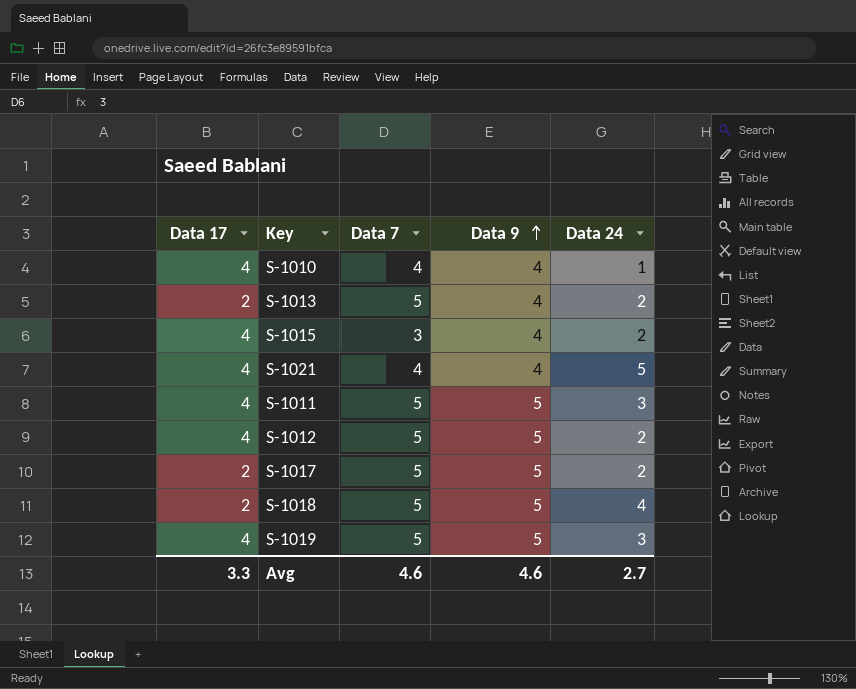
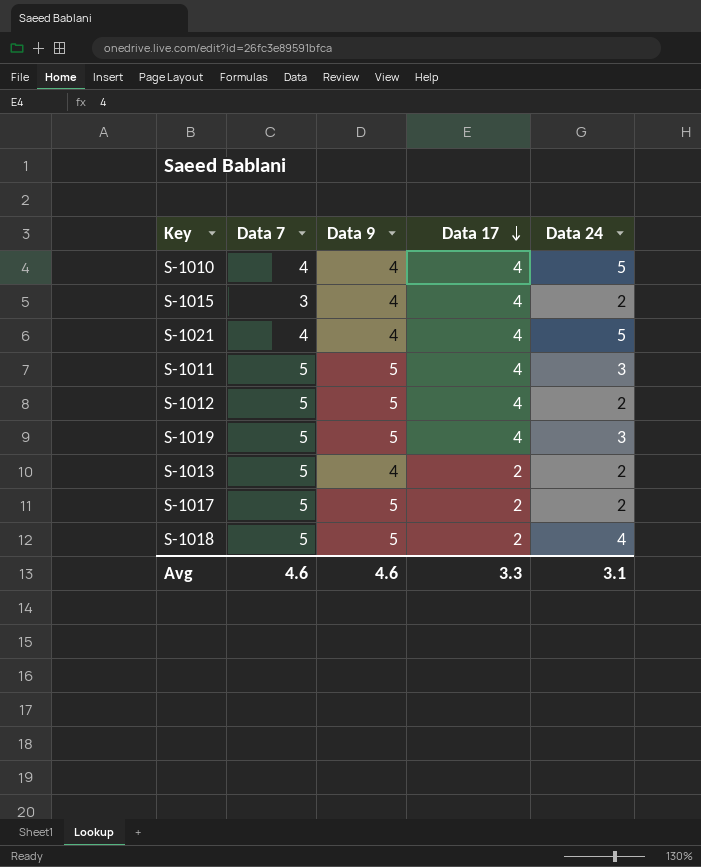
row order: Data 9 ascending -> Data 17 descending
column Data 17 | position: 1 -> 4
S-1010 | Data 24: 1 -> 5
Avg | Data 24: 2.7 -> 3.1

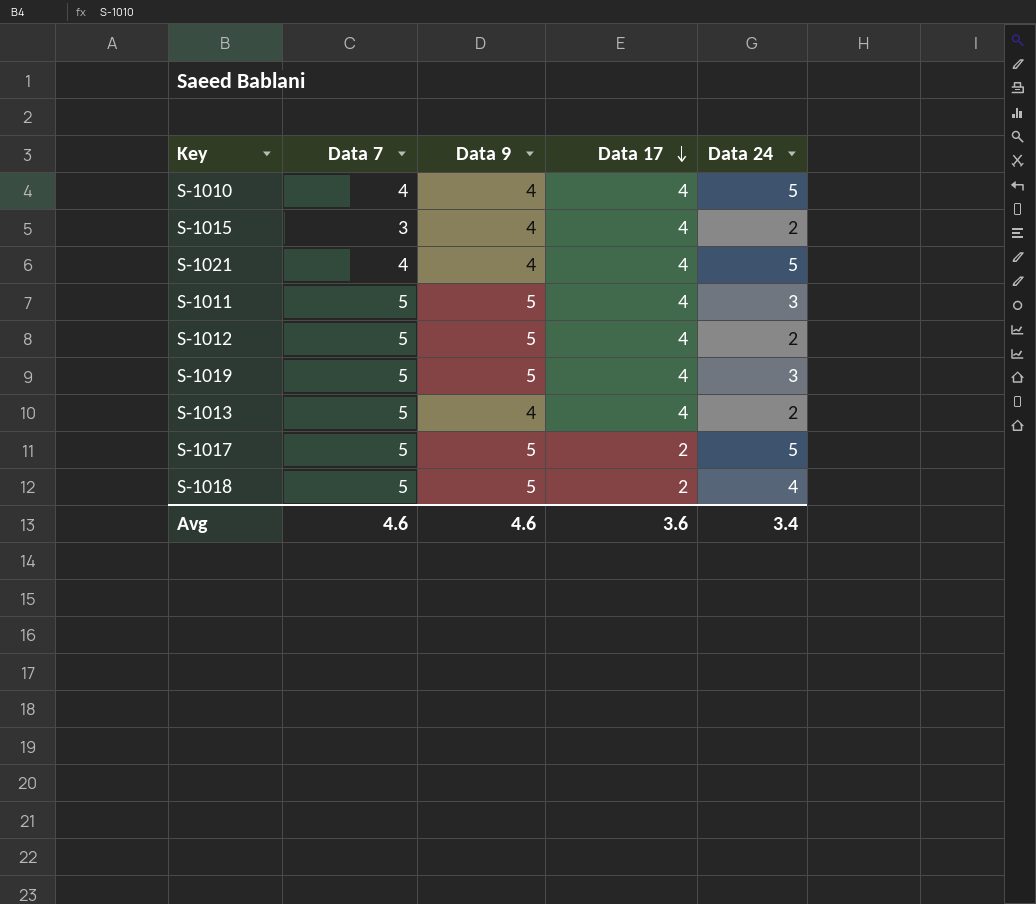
S-1013 | Data 17: 2 -> 4
S-1017 | Data 24: 2 -> 5
Avg | Data 17: 3.3 -> 3.6
Avg | Data 24: 3.1 -> 3.4

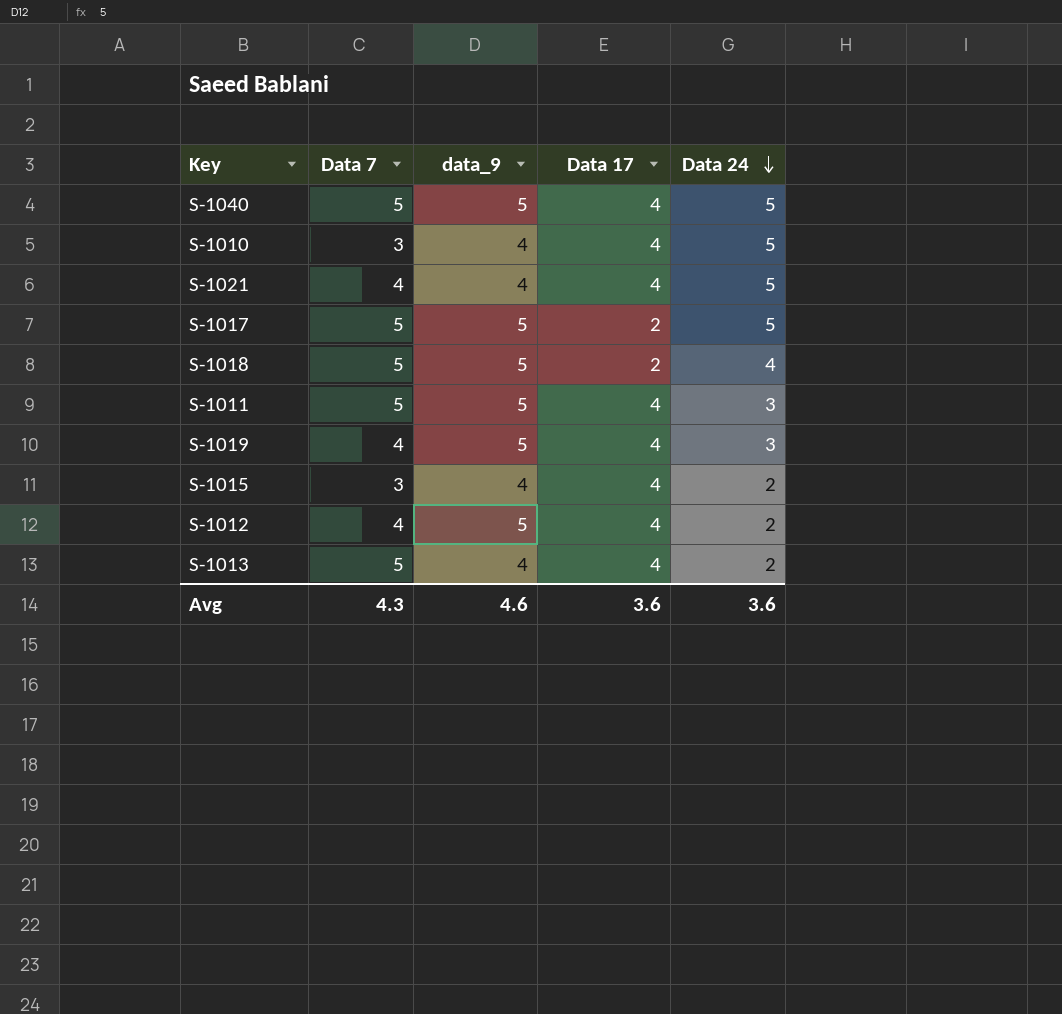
row order: Data 17 descending -> Data 24 descending
column name: Data 9 -> data_9
row S-1040: none -> 5 | 5 | 4 | 5
S-1010 | Data 7: 4 -> 3
S-1019 | Data 7: 5 -> 4
S-1012 | Data 7: 5 -> 4
Avg | Data 7: 4.6 -> 4.3
Avg | Data 24: 3.4 -> 3.6

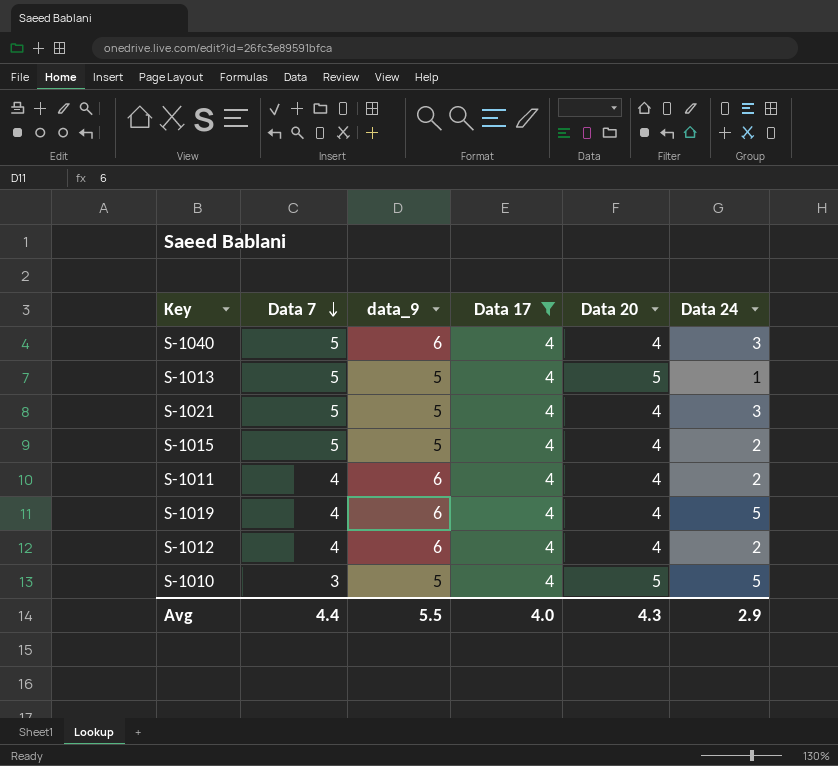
filter: none -> Data 17 = 4
row order: Data 24 descending -> Data 7 descending
column Data 20 | position: none -> 5
S-1040 | data_9: 5 -> 6
S-1040 | Data 24: 5 -> 3
S-1013 | data_9: 4 -> 5
S-1013 | Data 24: 2 -> 1
S-1021 | Data 7: 4 -> 5
S-1021 | data_9: 4 -> 5
S-1021 | Data 24: 5 -> 3
S-1015 | Data 7: 3 -> 5
S-1015 | data_9: 4 -> 5
S-1011 | Data 7: 5 -> 4
S-1011 | data_9: 5 -> 6
S-1011 | Data 24: 3 -> 2
S-1019 | data_9: 5 -> 6
S-1019 | Data 24: 3 -> 5
S-1012 | data_9: 5 -> 6
S-1010 | data_9: 4 -> 5
Avg | Data 7: 4.3 -> 4.4
Avg | data_9: 4.6 -> 5.5
Avg | Data 17: 3.6 -> 4.0
Avg | Data 24: 3.6 -> 2.9

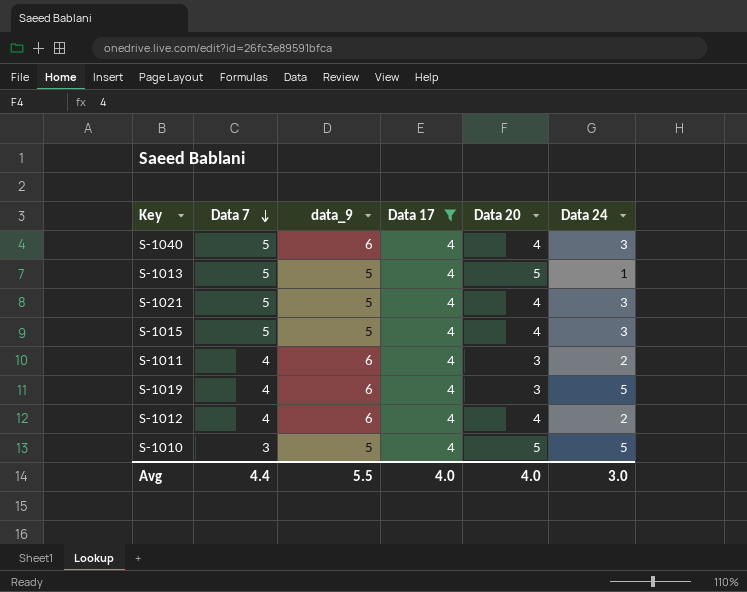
S-1015 | Data 24: 2 -> 3
S-1011 | Data 20: 4 -> 3
S-1019 | Data 20: 4 -> 3
Avg | Data 20: 4.3 -> 4.0
Avg | Data 24: 2.9 -> 3.0

